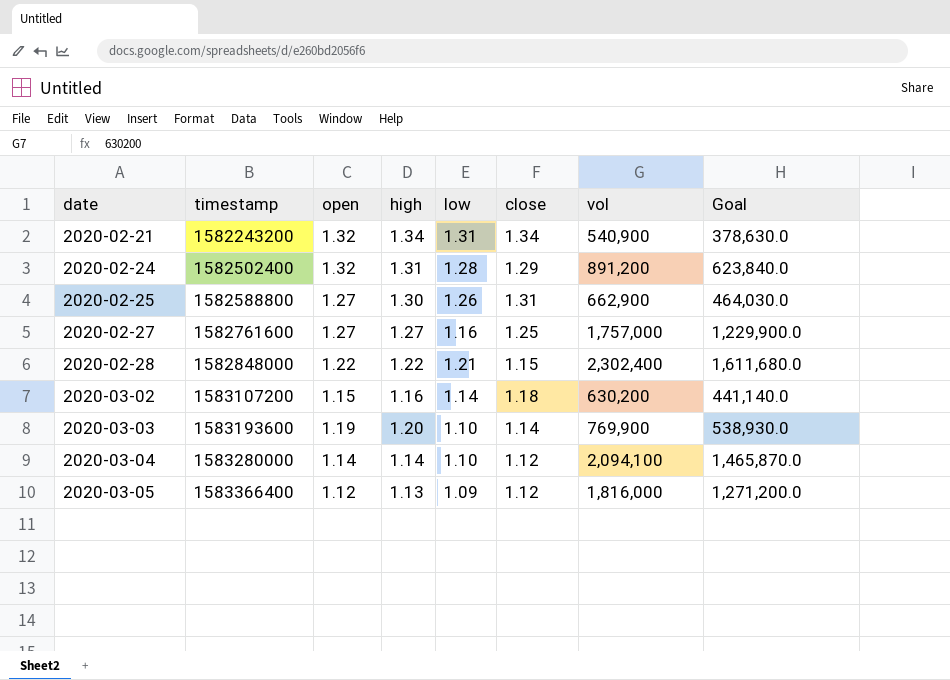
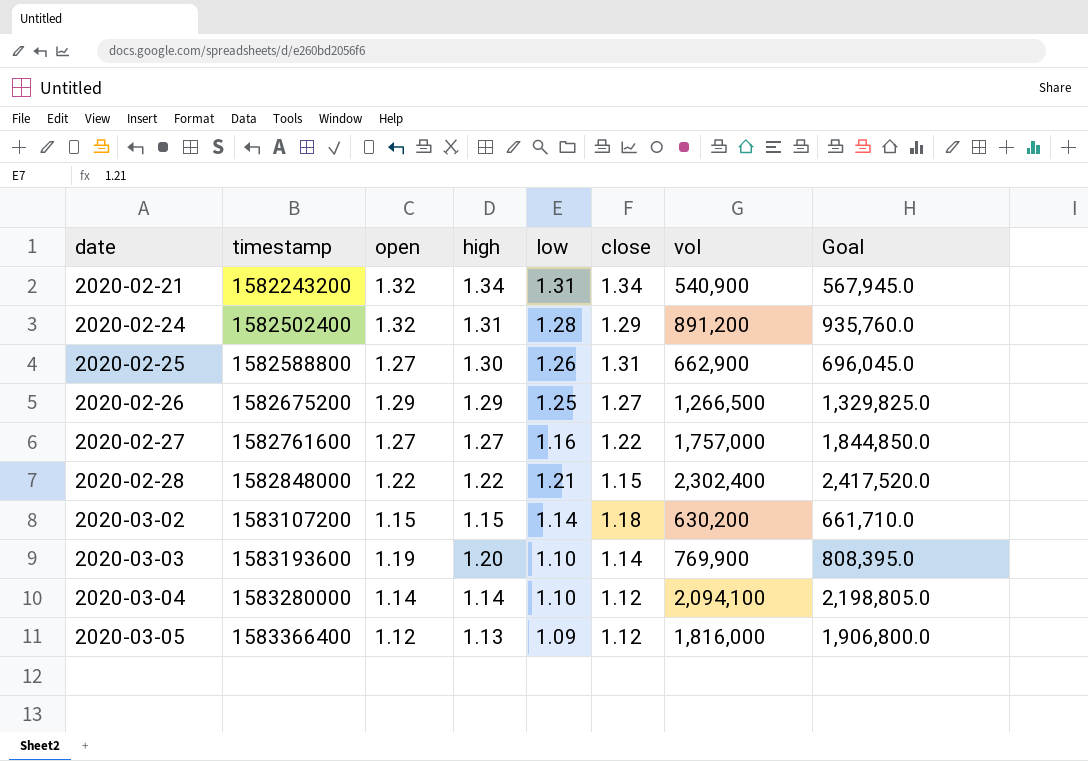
column Goal | formula: [vol] * 0.7 -> [vol] * 1.05
row 2020-02-26: none -> 1582675200 | 1.29 | 1.29 | 1.25 | 1.27 | 1,266,500 | 1,329,825.0
2020-02-27 | close: 1.25 -> 1.22
2020-03-02 | high: 1.16 -> 1.15

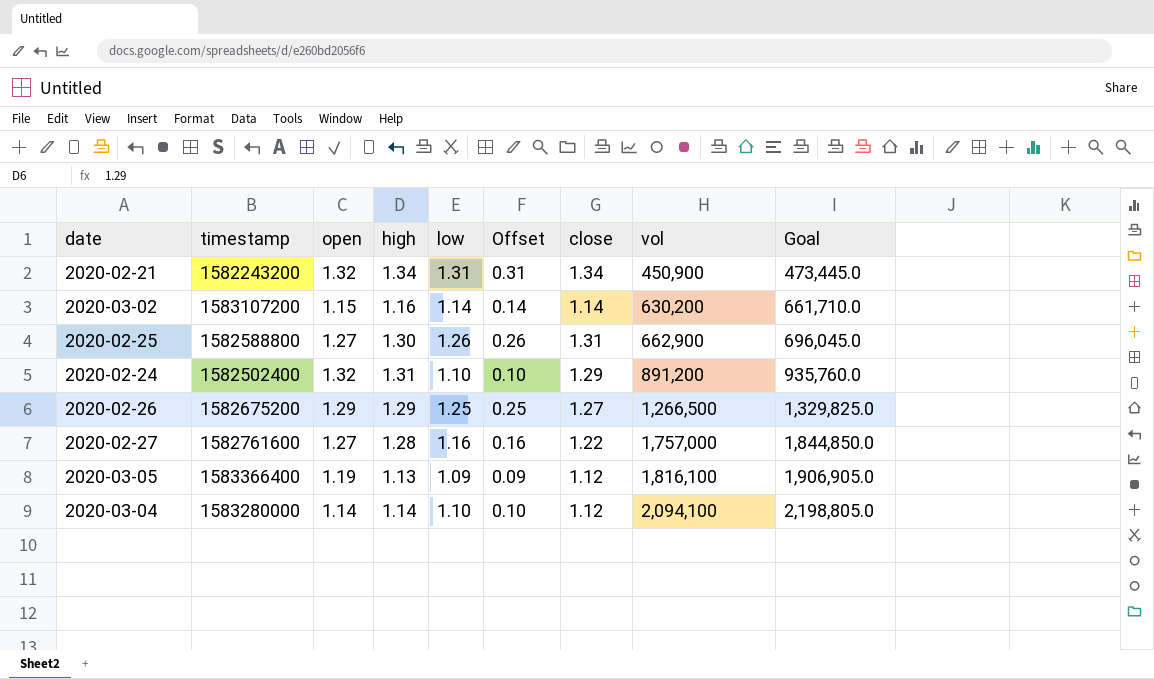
row order: date ascending -> vol ascending
column Offset | formula: none -> [low] - 1
row 2020-02-28: 1582848000 | 1.22 | 1.22 | 1.21 | 1.15 | 2,302,400 | 2,417,520.0 -> none
row 2020-03-03: 1583193600 | 1.19 | 1.20 | 1.10 | 1.14 | 769,900 | 808,395.0 -> none
2020-02-21 | vol: 540,900 -> 450,900
2020-02-21 | Goal: 567,945.0 -> 473,445.0
2020-03-02 | high: 1.15 -> 1.16
2020-03-02 | close: 1.18 -> 1.14
2020-02-24 | low: 1.28 -> 1.10
2020-02-27 | high: 1.27 -> 1.28
2020-03-05 | open: 1.12 -> 1.19
2020-03-05 | vol: 1,816,000 -> 1,816,100
2020-03-05 | Goal: 1,906,800.0 -> 1,906,905.0

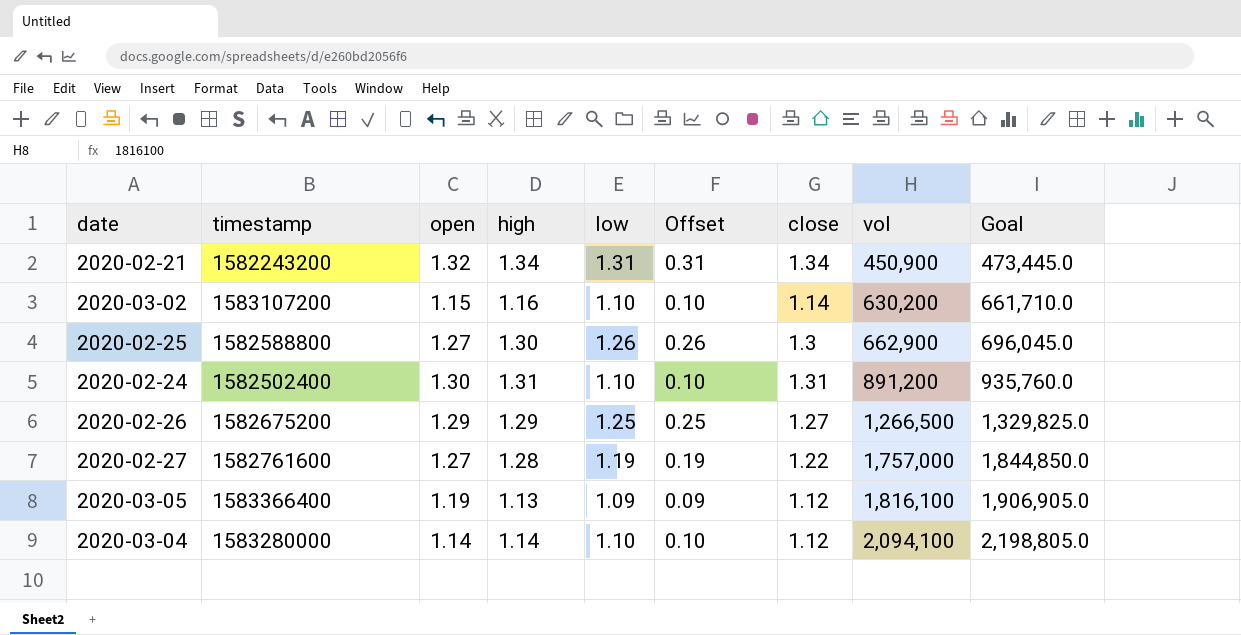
2020-03-02 | low: 1.14 -> 1.10
2020-03-02 | Offset: 0.14 -> 0.10
2020-02-25 | close: 1.31 -> 1.3
2020-02-24 | open: 1.32 -> 1.30
2020-02-24 | close: 1.29 -> 1.31
2020-02-27 | low: 1.16 -> 1.19
2020-02-27 | Offset: 0.16 -> 0.19

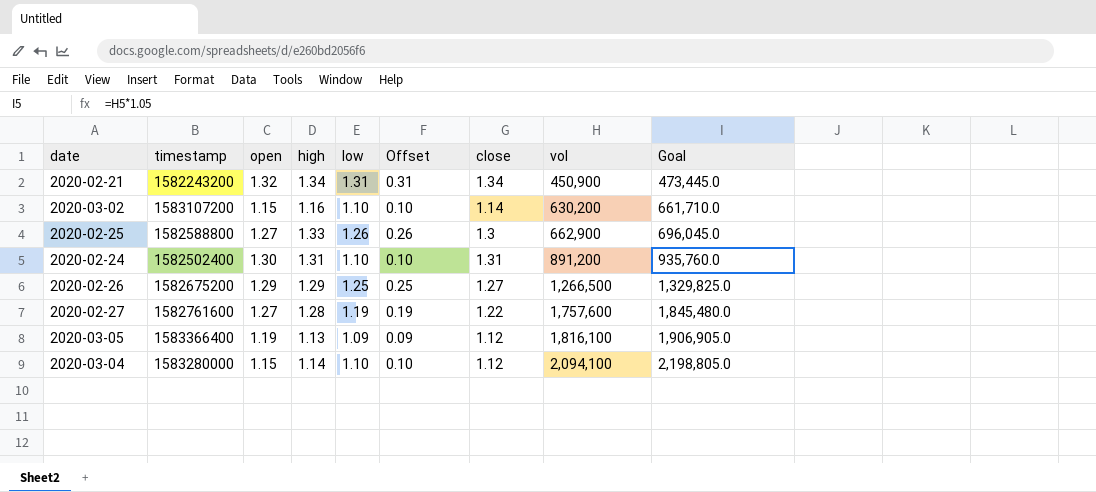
2020-02-25 | high: 1.30 -> 1.33
2020-02-27 | vol: 1,757,000 -> 1,757,600
2020-02-27 | Goal: 1,844,850.0 -> 1,845,480.0
2020-03-04 | open: 1.14 -> 1.15

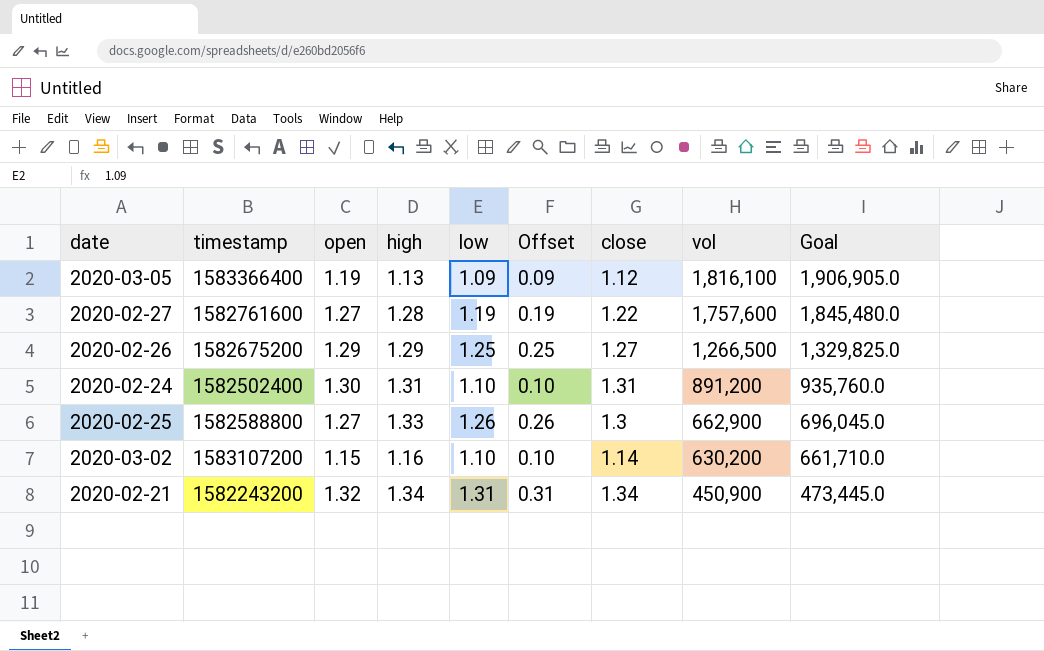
row order: vol ascending -> vol descending
row 2020-03-04: 1583280000 | 1.15 | 1.14 | 1.10 | 0.10 | 1.12 | 2,094,100 | 2,198,805.0 -> none

